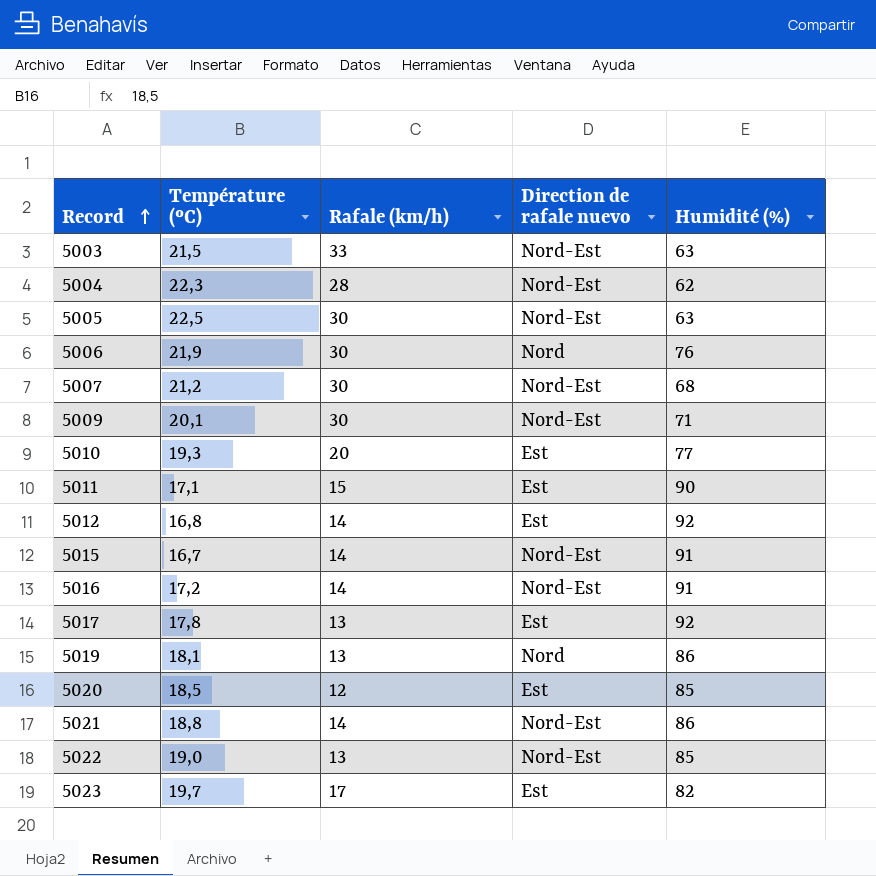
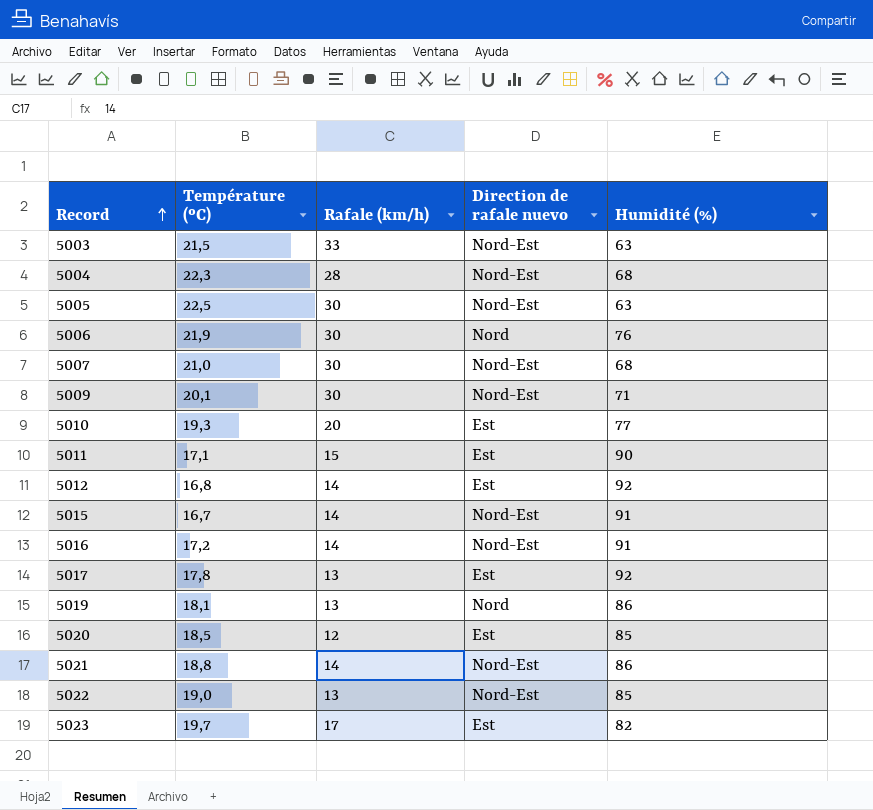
5004 | Humidité (%): 62 -> 68
5007 | Température (ºC): 21,2 -> 21,0

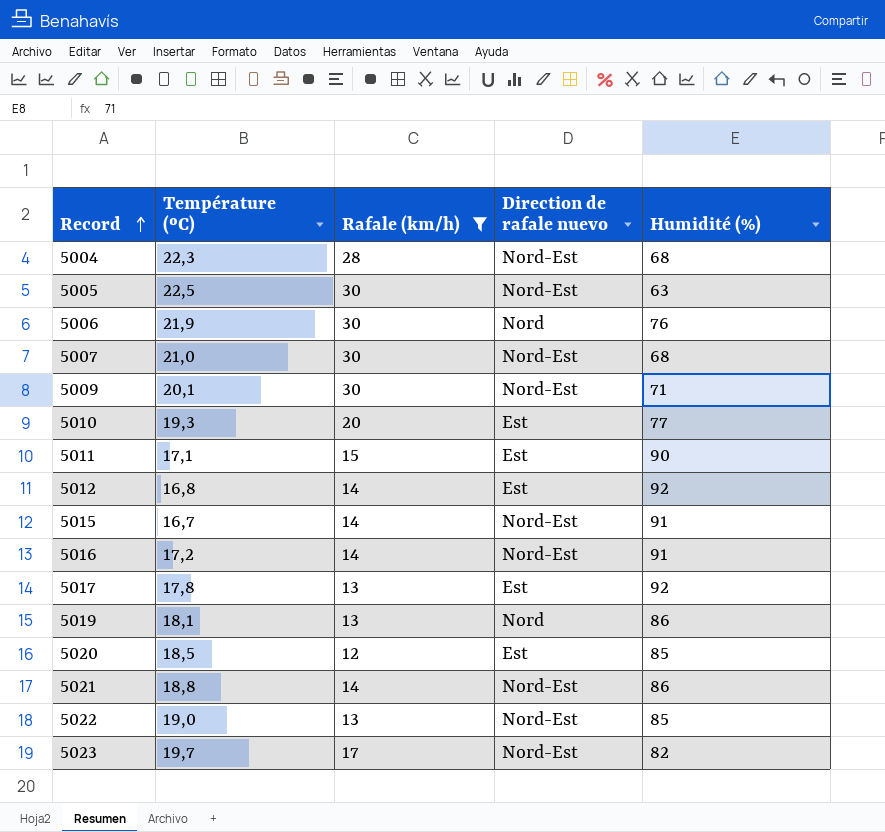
filter: none -> Rafale (km/h) != 33
5023 | Direction de rafale nuevo: Est -> Nord-Est

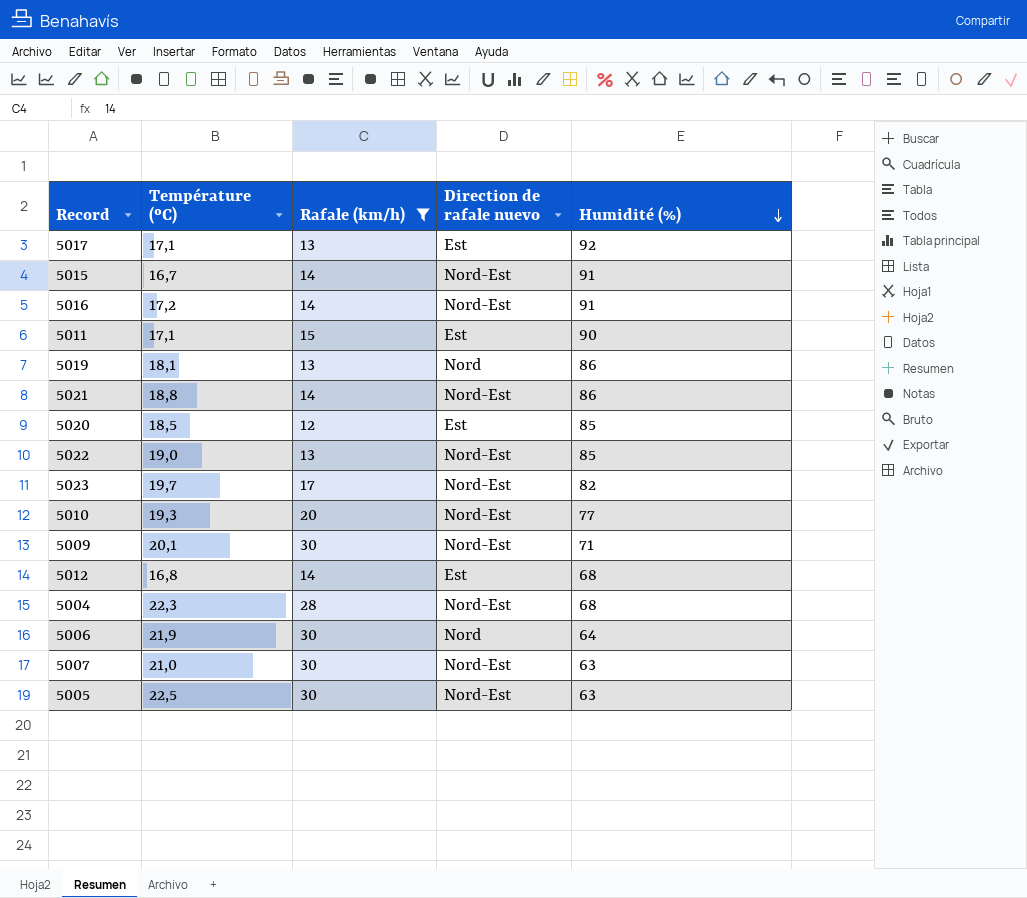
row order: Record ascending -> Humidité (%) descending
5017 | Température (ºC): 17,8 -> 17,1
5010 | Direction de rafale nuevo: Est -> Nord-Est
5012 | Humidité (%): 92 -> 68
5006 | Humidité (%): 76 -> 64
5007 | Humidité (%): 68 -> 63

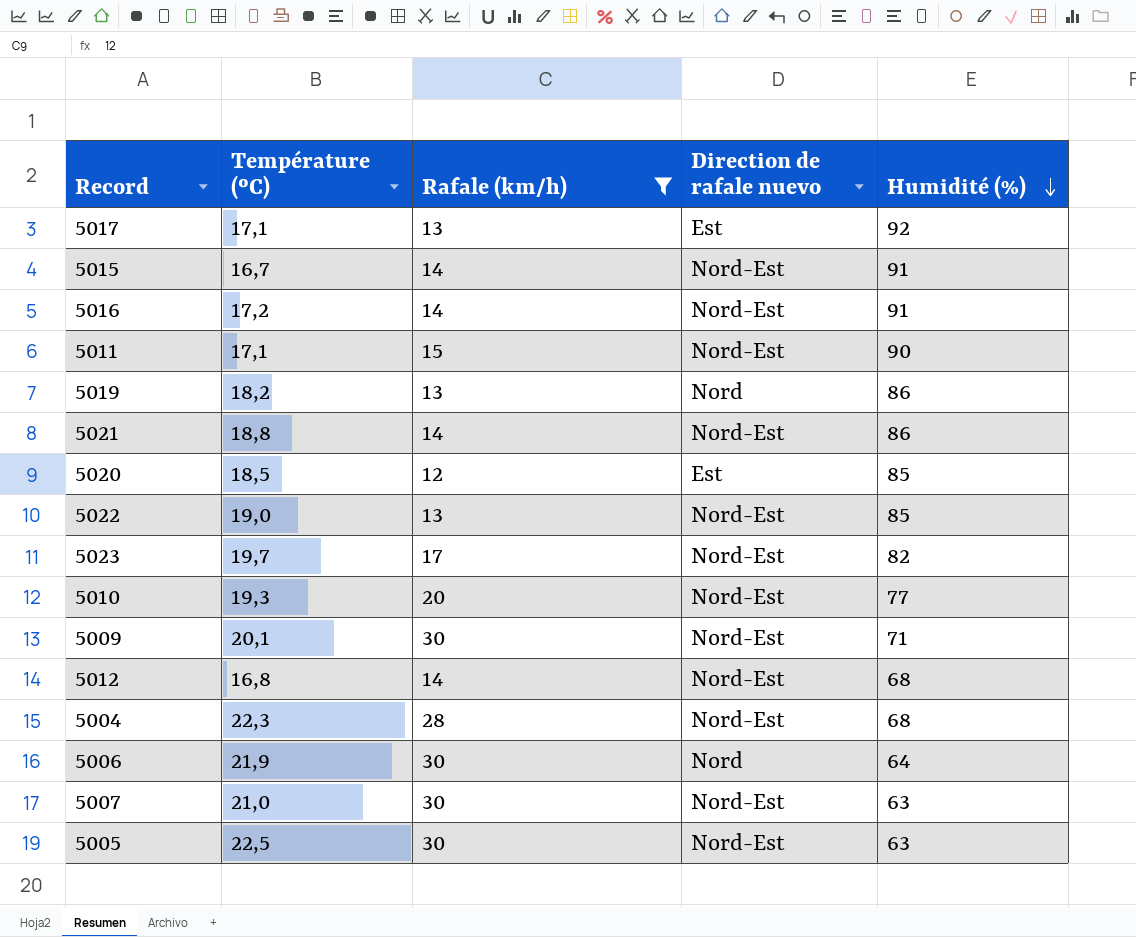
5011 | Direction de rafale nuevo: Est -> Nord-Est
5019 | Température (ºC): 18,1 -> 18,2
5012 | Direction de rafale nuevo: Est -> Nord-Est

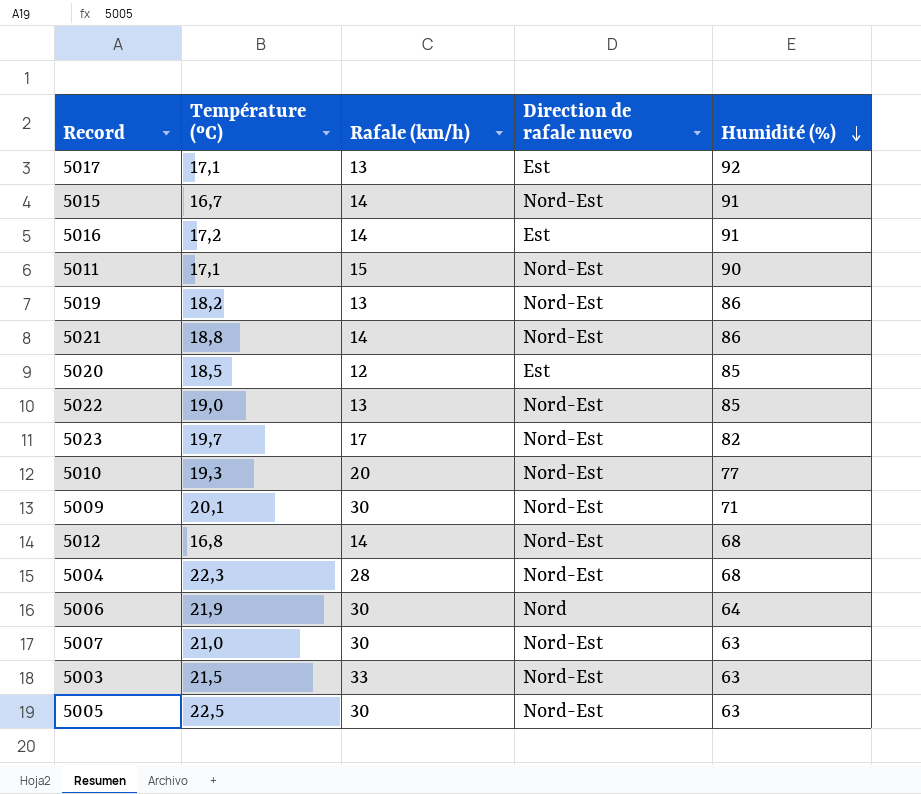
filter: Rafale (km/h) != 33 -> none
5016 | Direction de rafale nuevo: Nord-Est -> Est
5019 | Direction de rafale nuevo: Nord -> Nord-Est

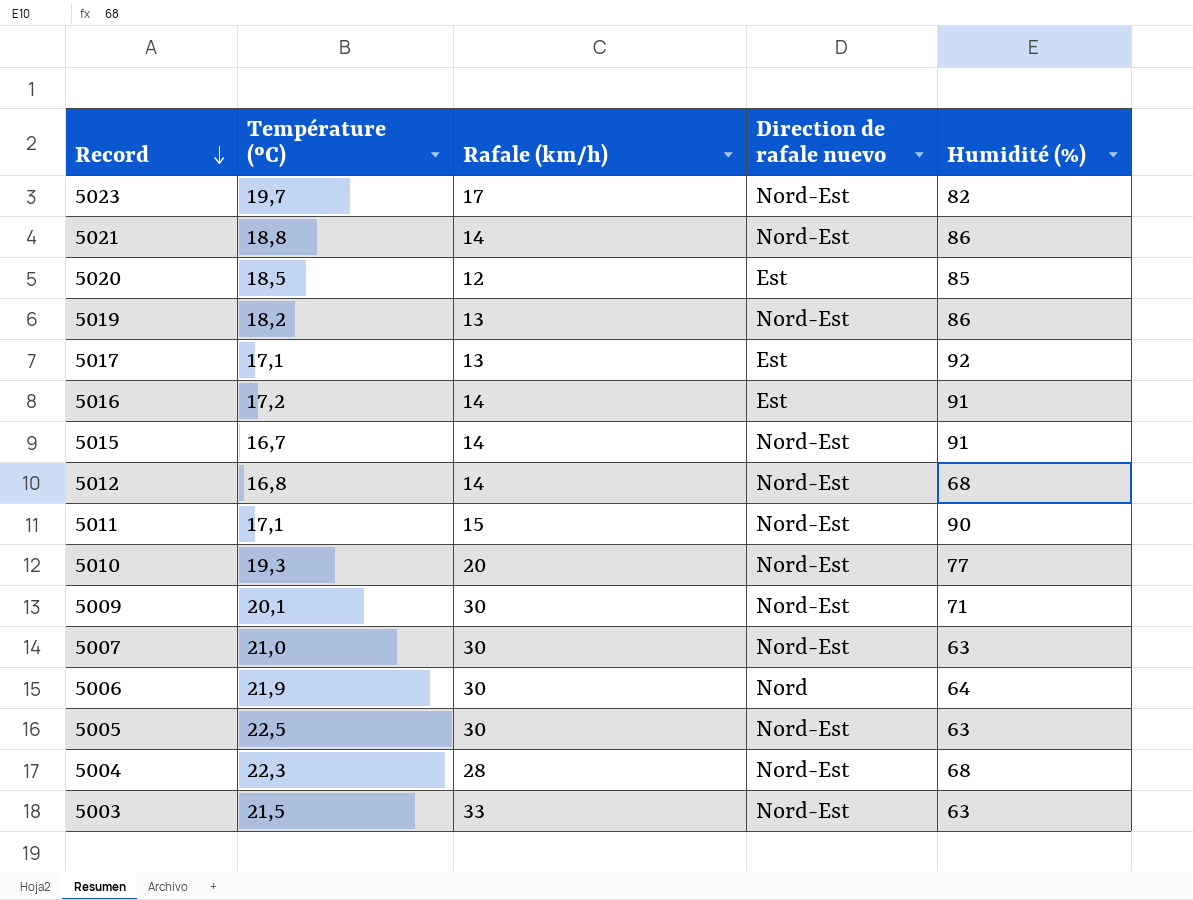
row order: Humidité (%) descending -> Record descending
row 5022: 19,0 | 13 | Nord-Est | 85 -> none

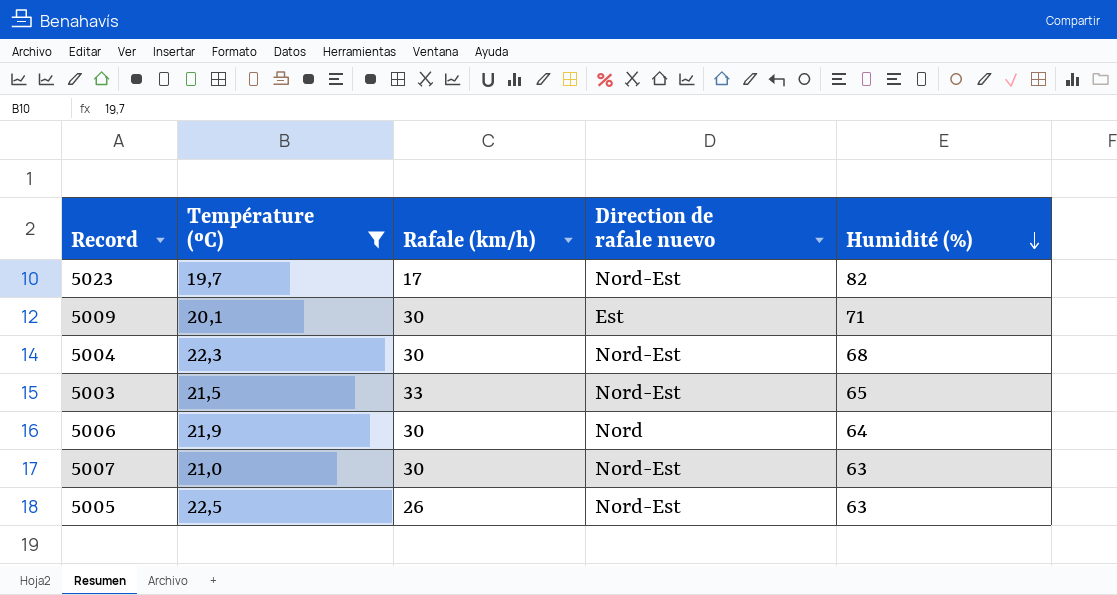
filter: none -> Température (ºC) >= 19,7
row order: Record descending -> Humidité (%) descending
5009 | Direction de rafale nuevo: Nord-Est -> Est
5004 | Rafale (km/h): 28 -> 30
5003 | Humidité (%): 63 -> 65
5005 | Rafale (km/h): 30 -> 26

